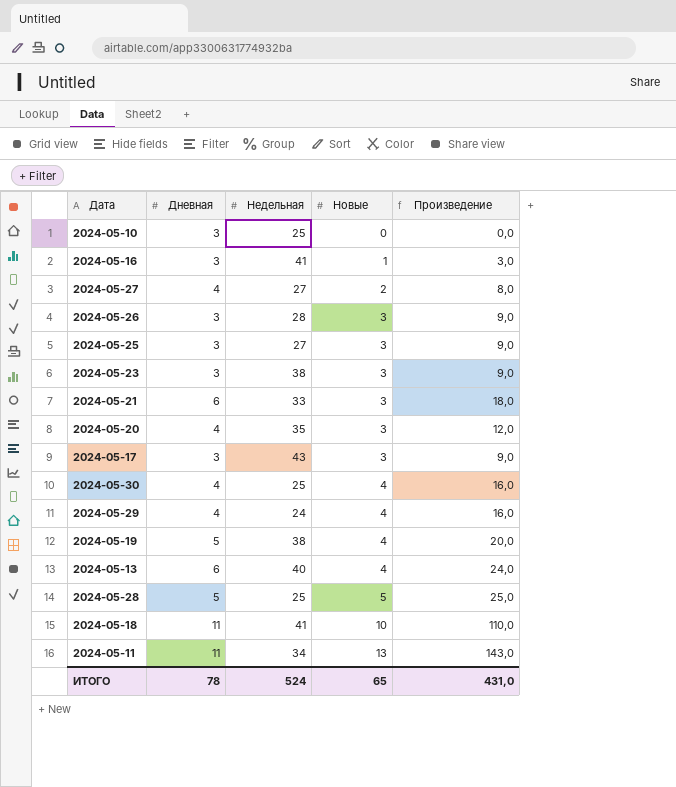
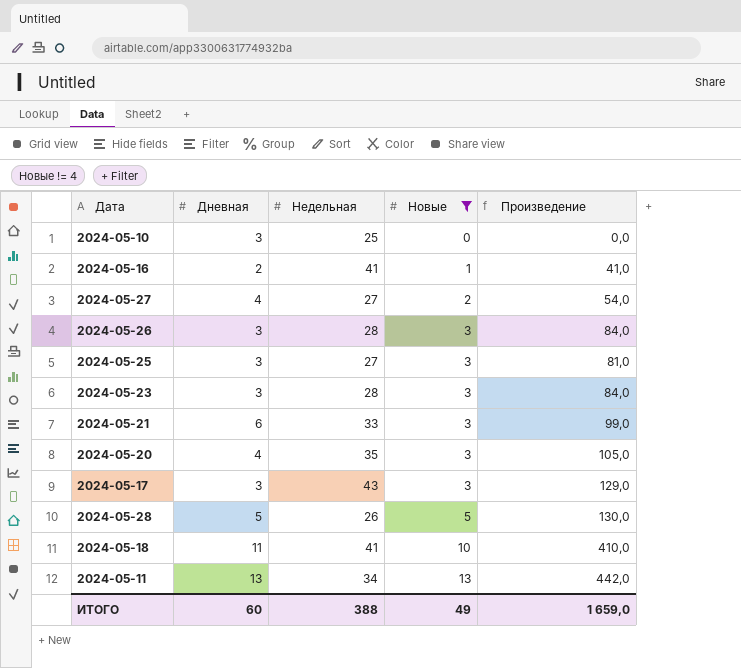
filter: none -> Новые != 4
column Произведение | formula: [Дневная] * [Новые] -> [Недельная] * [Новые]
2024-05-16 | Дневная: 3 -> 2
2024-05-23 | Недельная: 38 -> 28
2024-05-28 | Недельная: 25 -> 26
2024-05-11 | Дневная: 11 -> 13
ИТОГО | Дневная: 78 -> 60
ИТОГО | Недельная: 524 -> 388
ИТОГО | Новые: 65 -> 49
ИТОГО | Произведение: 431,0 -> 1 659,0

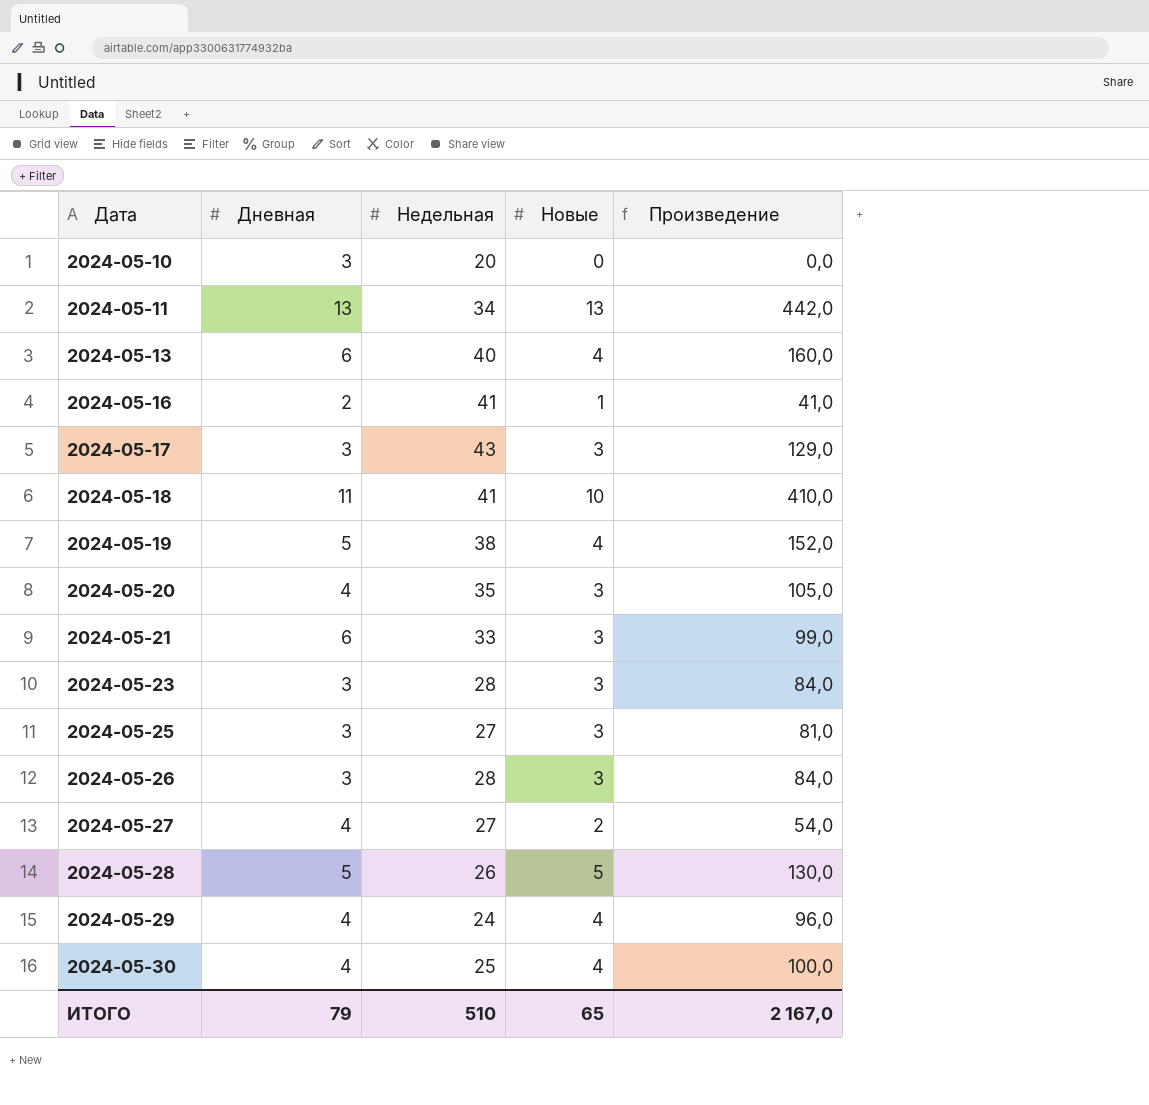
filter: Новые != 4 -> none
row order: Новые ascending -> Дата ascending
2024-05-10 | Недельная: 25 -> 20
ИТОГО | Дневная: 60 -> 79
ИТОГО | Недельная: 388 -> 510
ИТОГО | Новые: 49 -> 65
ИТОГО | Произведение: 1 659,0 -> 2 167,0

